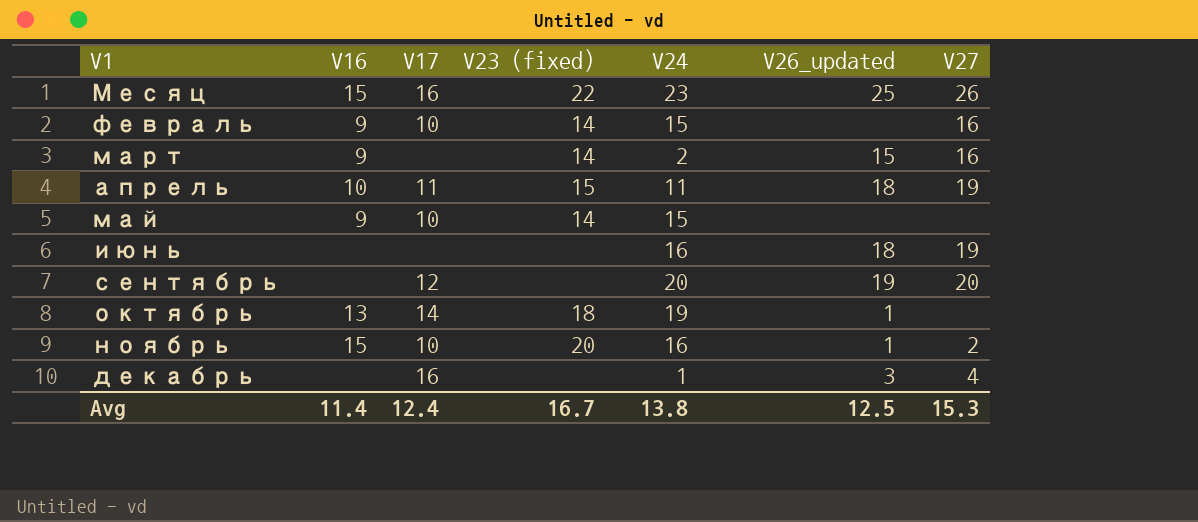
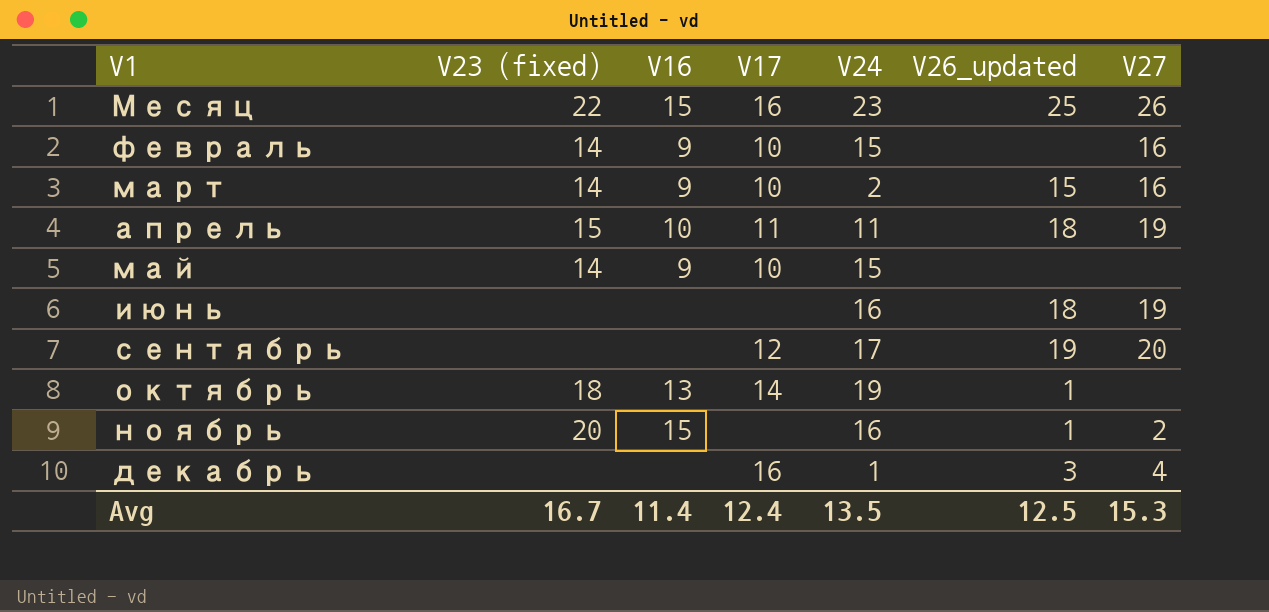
column V23 (fixed) | position: 4 -> 2
март | V17: none -> 10
сентябрь | V24: 20 -> 17
ноябрь | V17: 10 -> none
Avg | V24: 13.8 -> 13.5

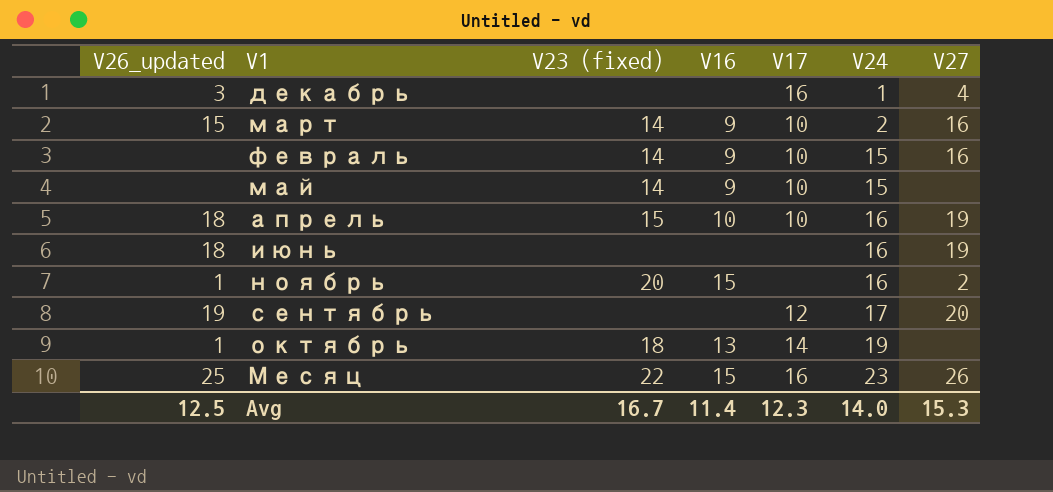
row order: none -> V24 ascending
column V26_updated | position: 6 -> 1
апрель | V17: 11 -> 10
апрель | V24: 11 -> 16
Avg | V17: 12.4 -> 12.3
Avg | V24: 13.5 -> 14.0

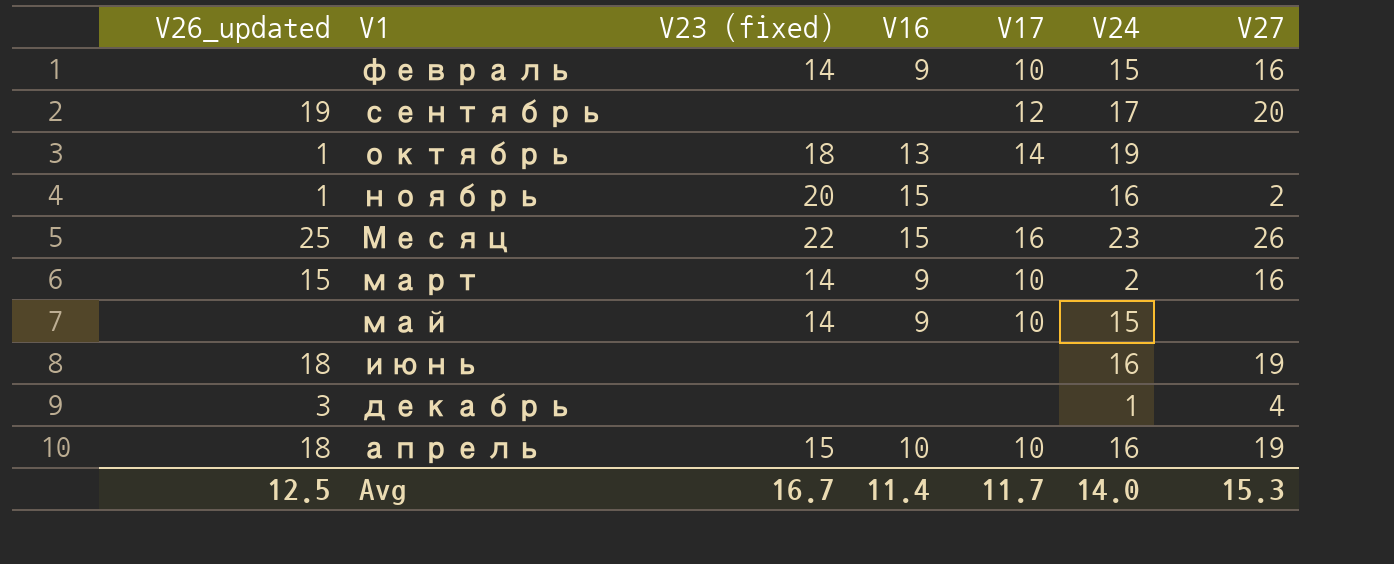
row order: V24 ascending -> V1 descending
декабрь | V17: 16 -> none
Avg | V17: 12.3 -> 11.7

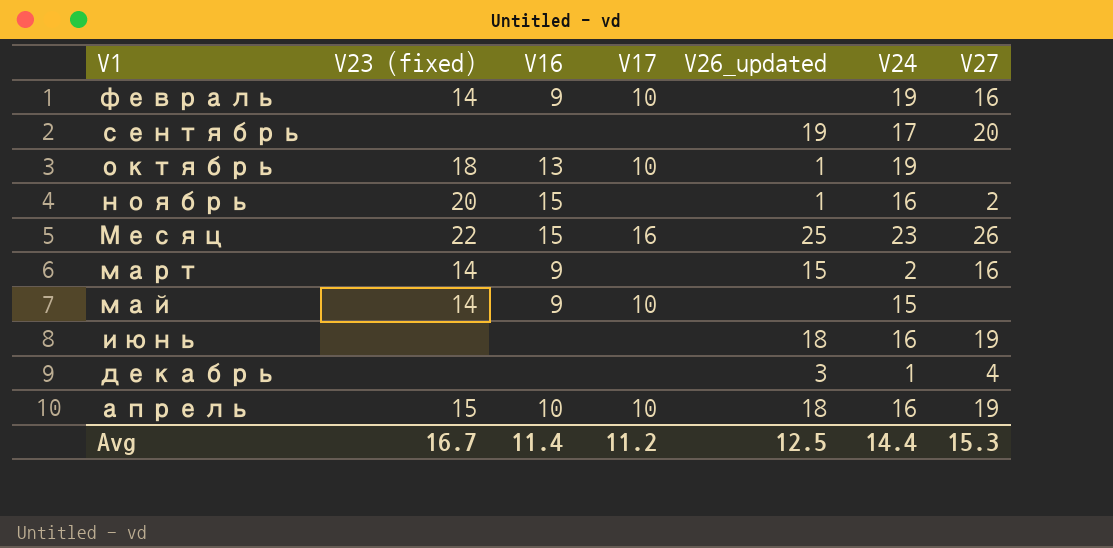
column V26_updated | position: 1 -> 5
февраль | V24: 15 -> 19
сентябрь | V17: 12 -> none
октябрь | V17: 14 -> 10
март | V17: 10 -> none
Avg | V17: 11.7 -> 11.2
Avg | V24: 14.0 -> 14.4

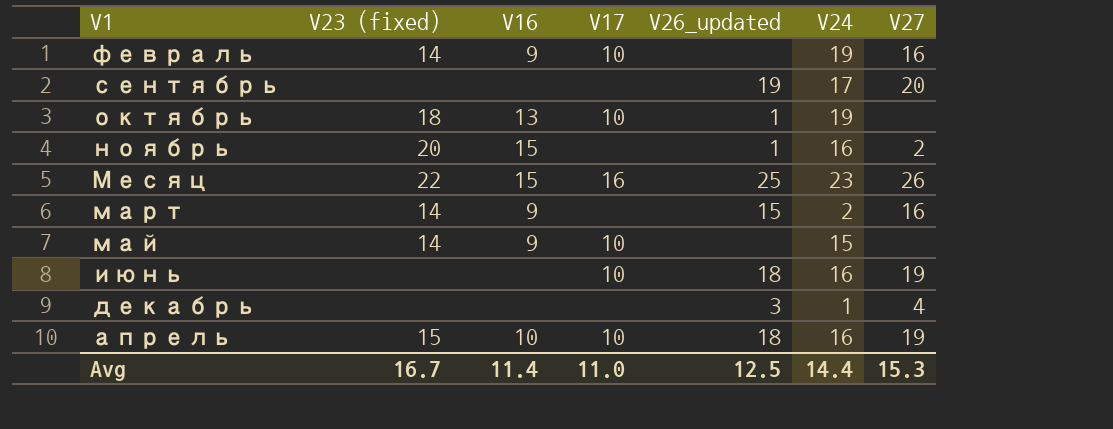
июнь | V17: none -> 10
Avg | V17: 11.2 -> 11.0

